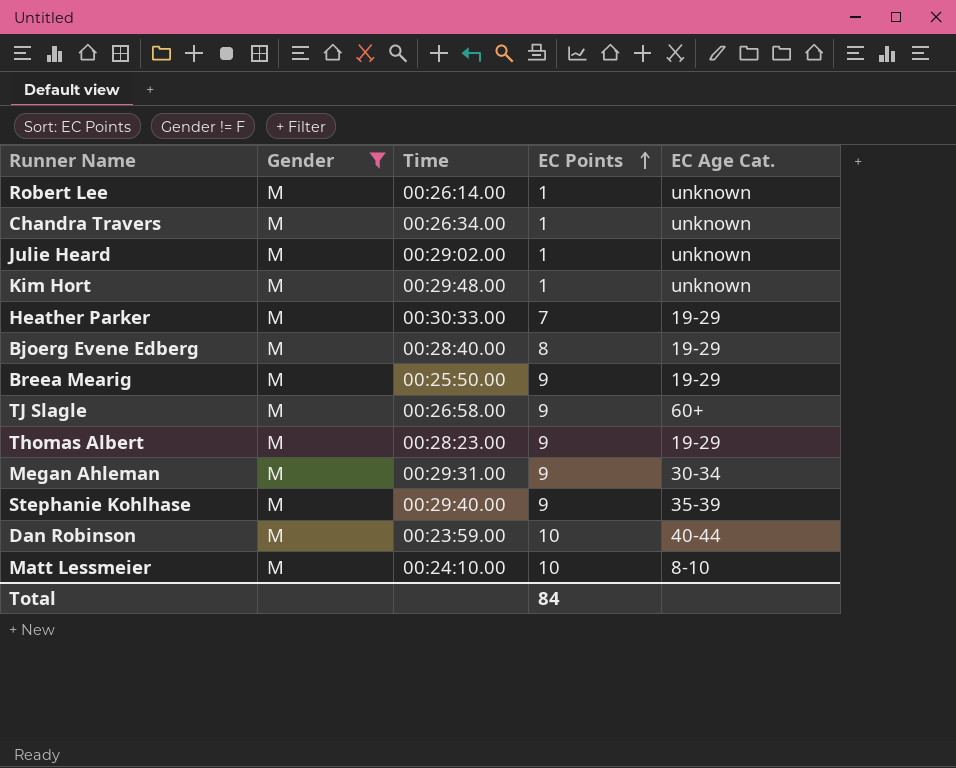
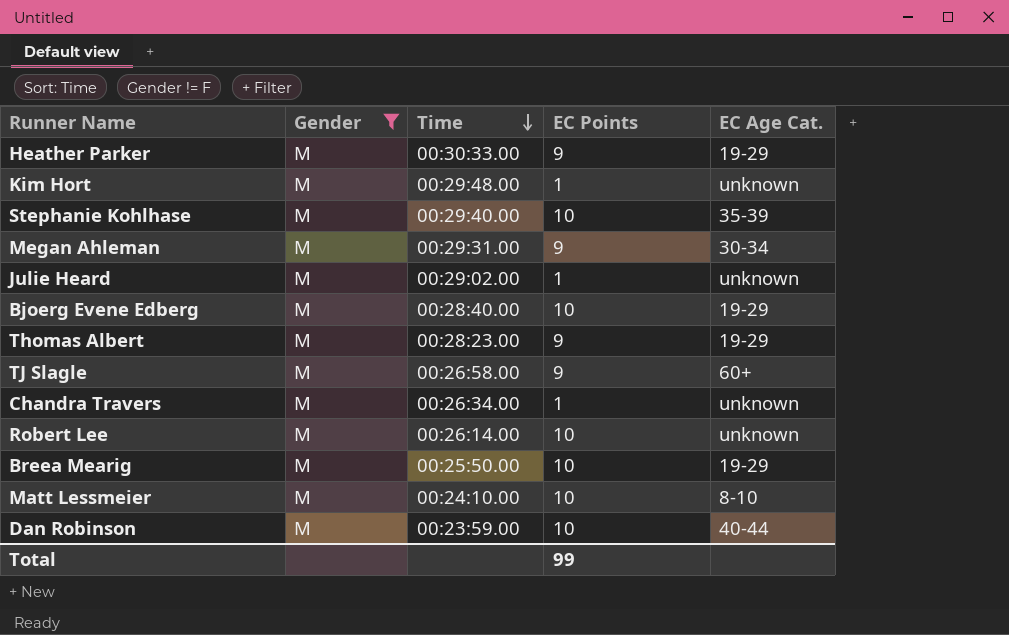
row order: EC Points ascending -> Time descending
Heather Parker | EC Points: 7 -> 9
Stephanie Kohlhase | EC Points: 9 -> 10
Bjoerg Evene Edberg | EC Points: 8 -> 10
Robert Lee | EC Points: 1 -> 10
Breea Mearig | EC Points: 9 -> 10
Total | EC Points: 84 -> 99

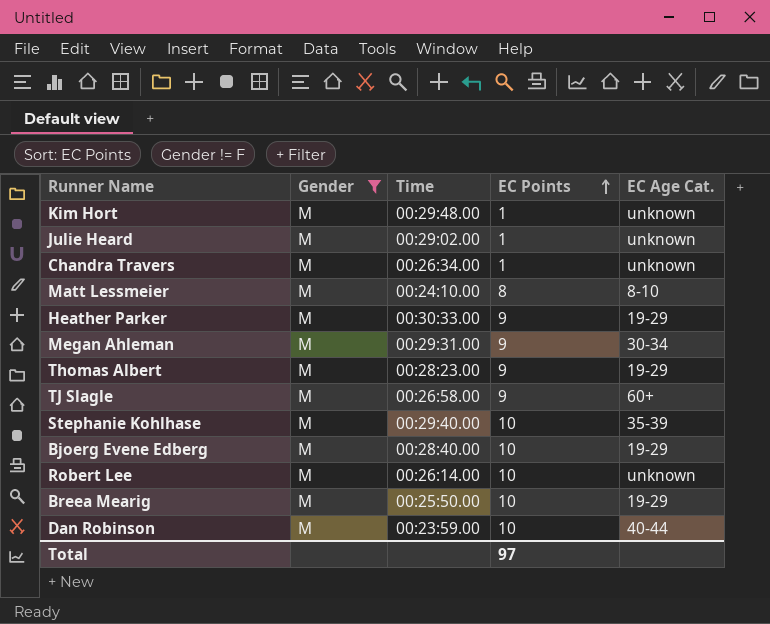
row order: Time descending -> EC Points ascending
Matt Lessmeier | EC Points: 10 -> 8
Total | EC Points: 99 -> 97

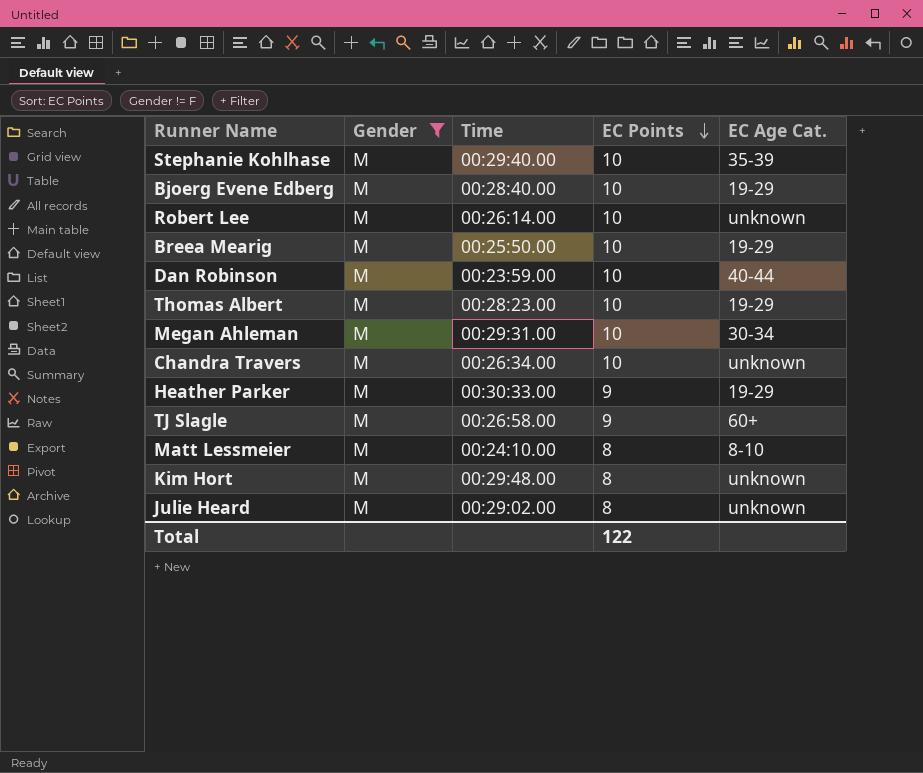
row order: EC Points ascending -> EC Points descending
Thomas Albert | EC Points: 9 -> 10
Megan Ahleman | EC Points: 9 -> 10
Chandra Travers | EC Points: 1 -> 10
Kim Hort | EC Points: 1 -> 8
Julie Heard | EC Points: 1 -> 8
Total | EC Points: 97 -> 122

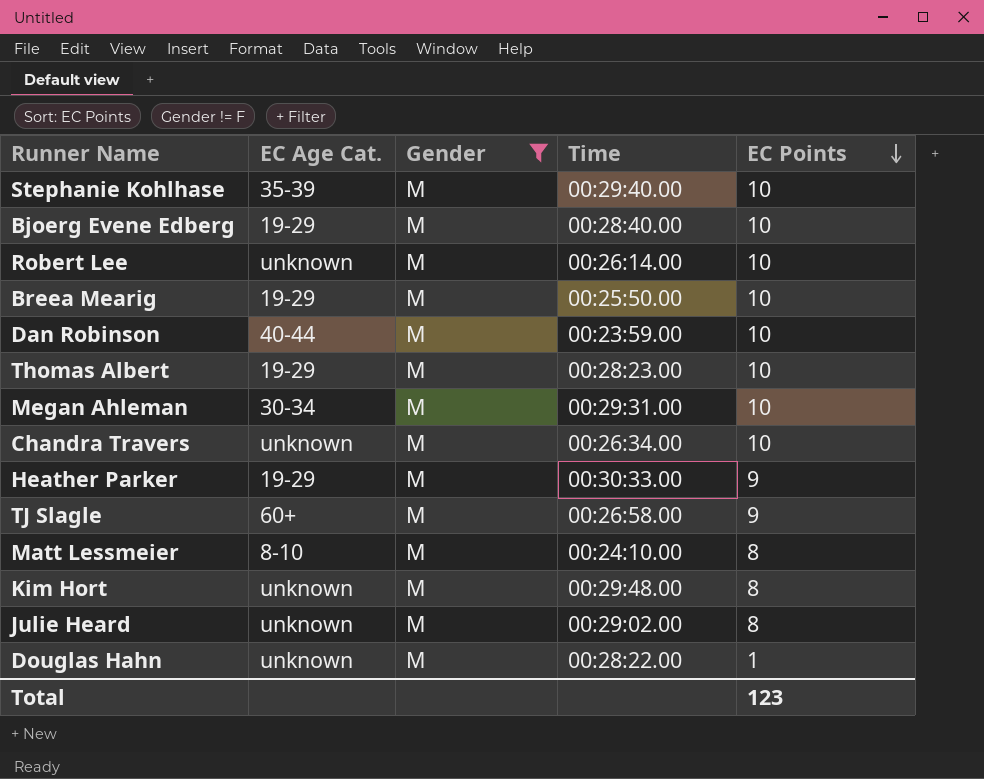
column EC Age Cat. | position: 5 -> 2
row Douglas Hahn: none -> unknown | M | 00:28:22.00 | 1
Total | EC Points: 122 -> 123

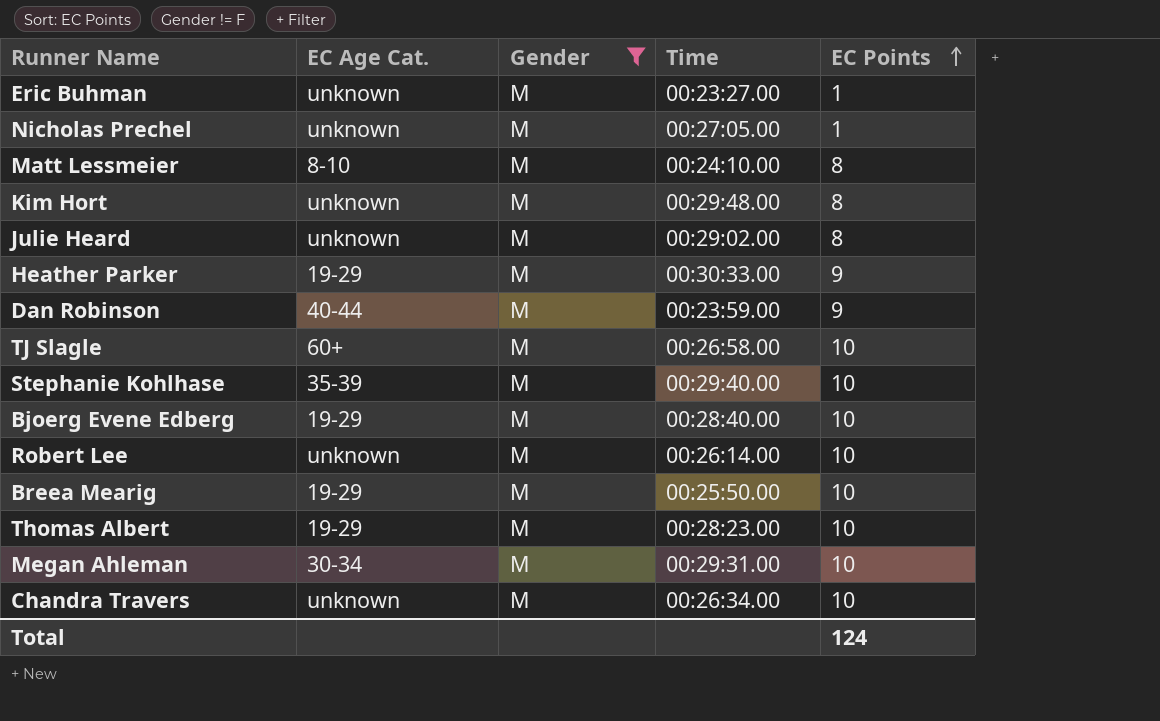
row order: EC Points descending -> EC Points ascending
row Douglas Hahn: unknown | M | 00:28:22.00 | 1 -> none
row Eric Buhman: none -> unknown | M | 00:23:27.00 | 1
row Nicholas Prechel: none -> unknown | M | 00:27:05.00 | 1
Dan Robinson | EC Points: 10 -> 9
TJ Slagle | EC Points: 9 -> 10
Total | EC Points: 123 -> 124

